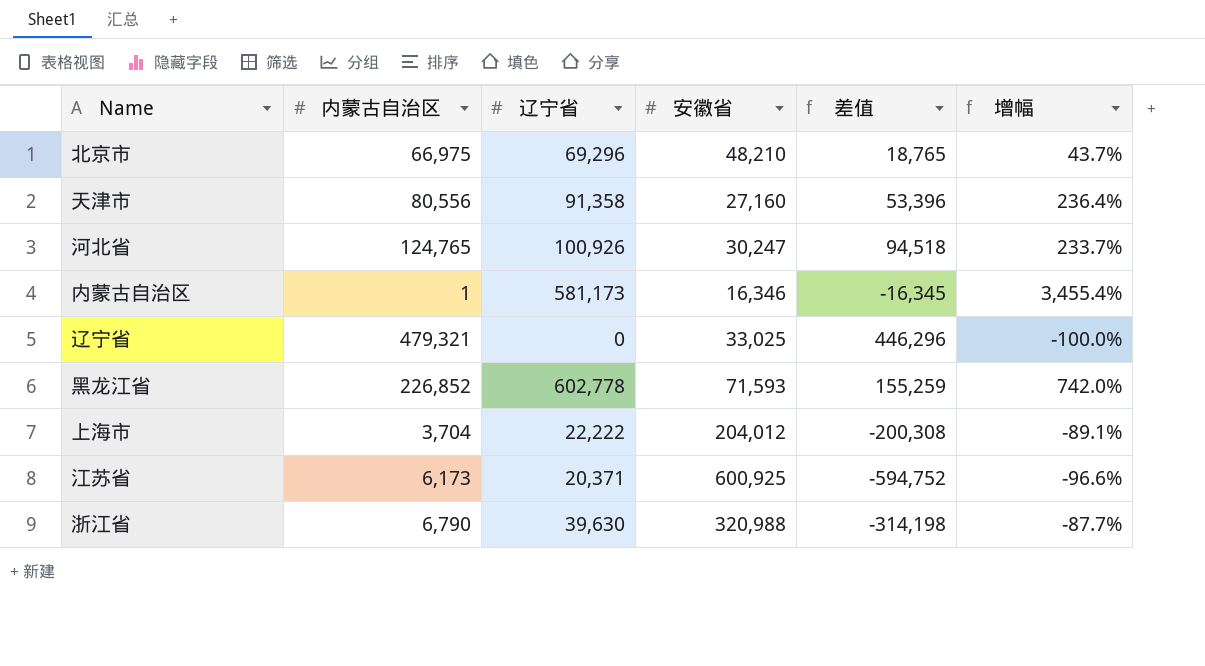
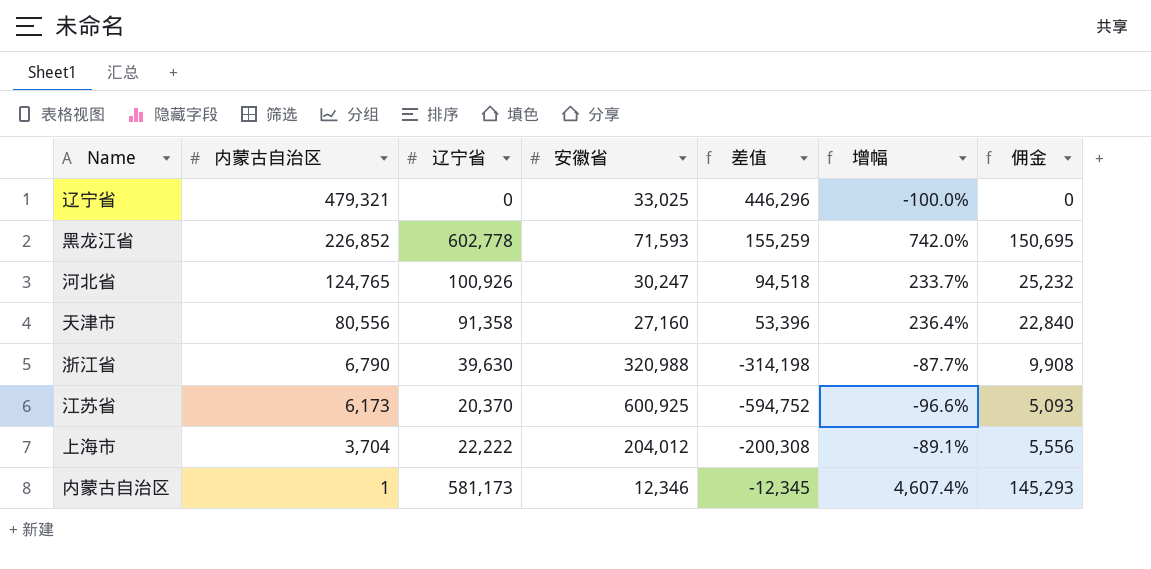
row order: none -> 内蒙古自治区 descending
column 佣金 | formula: none -> [辽宁省] * 0.25
row 北京市: 66,975 | 69,296 | 48,210 | 18,765 | 43.7% -> none
江苏省 | 辽宁省: 20,371 -> 20,370
内蒙古自治区 | 安徽省: 16,346 -> 12,346
内蒙古自治区 | 差值: -16,345 -> -12,345
内蒙古自治区 | 增幅: 3,455.4% -> 4,607.4%

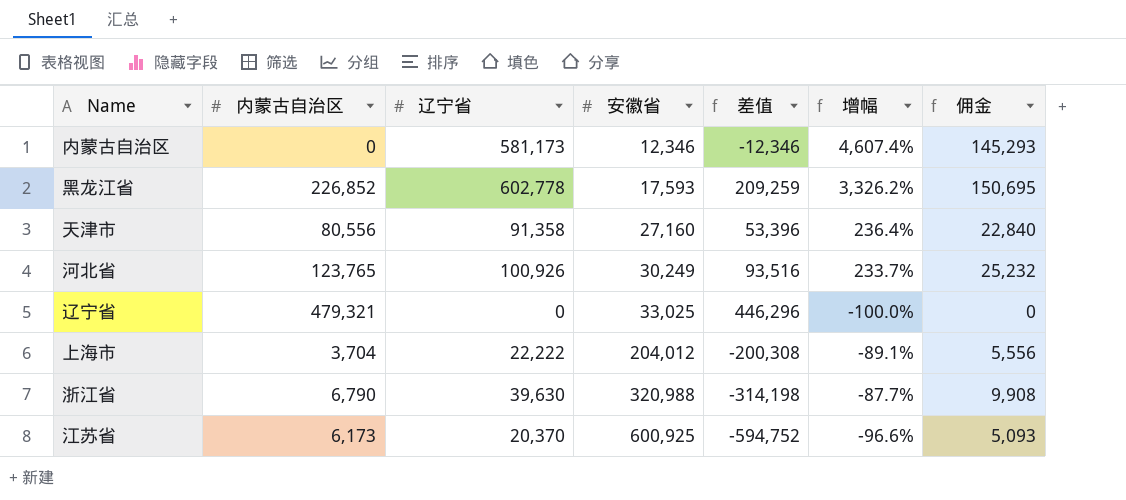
row order: 内蒙古自治区 descending -> 安徽省 ascending
内蒙古自治区 | 内蒙古自治区: 1 -> 0
内蒙古自治区 | 差值: -12,345 -> -12,346
黑龙江省 | 安徽省: 71,593 -> 17,593
黑龙江省 | 差值: 155,259 -> 209,259
黑龙江省 | 增幅: 742.0% -> 3,326.2%
河北省 | 内蒙古自治区: 124,765 -> 123,765
河北省 | 安徽省: 30,247 -> 30,249
河北省 | 差值: 94,518 -> 93,516

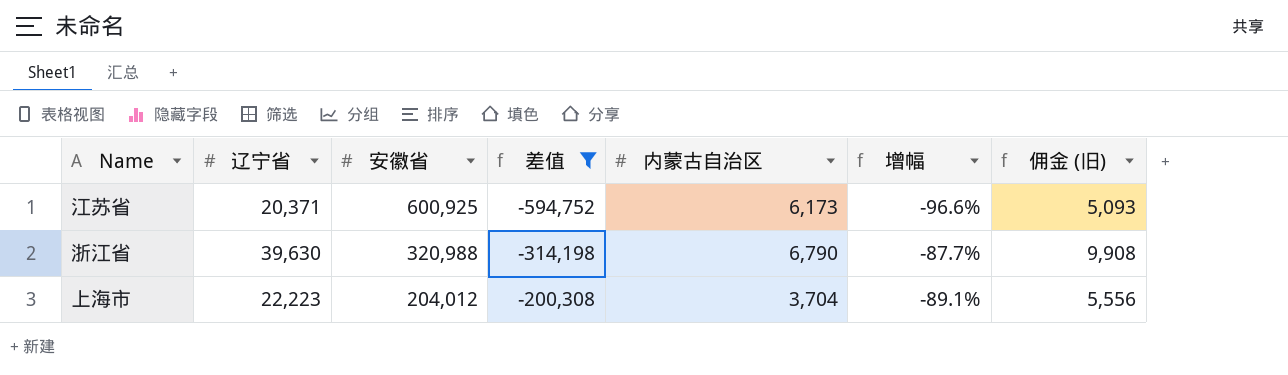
filter: none -> 差值 <= -200,308
row order: 安徽省 ascending -> 安徽省 descending
column 内蒙古自治区 | position: 2 -> 5
column name: 佣金 -> 佣金 (旧)
江苏省 | 辽宁省: 20,370 -> 20,371
上海市 | 辽宁省: 22,222 -> 22,223

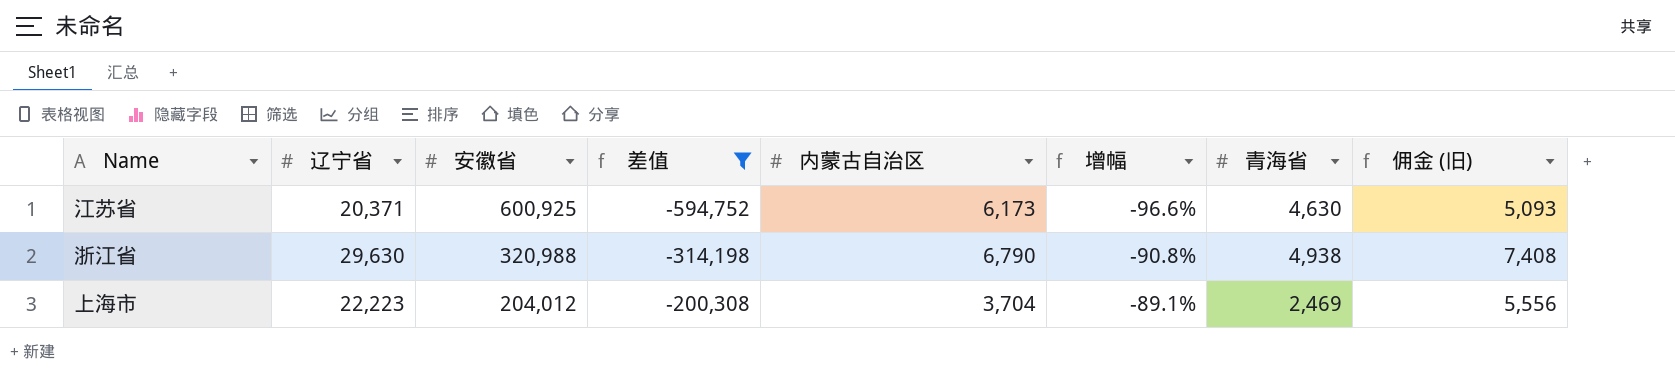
column 青海省 | position: none -> 7
浙江省 | 辽宁省: 39,630 -> 29,630
浙江省 | 增幅: -87.7% -> -90.8%
浙江省 | 佣金 (旧): 9,908 -> 7,408

